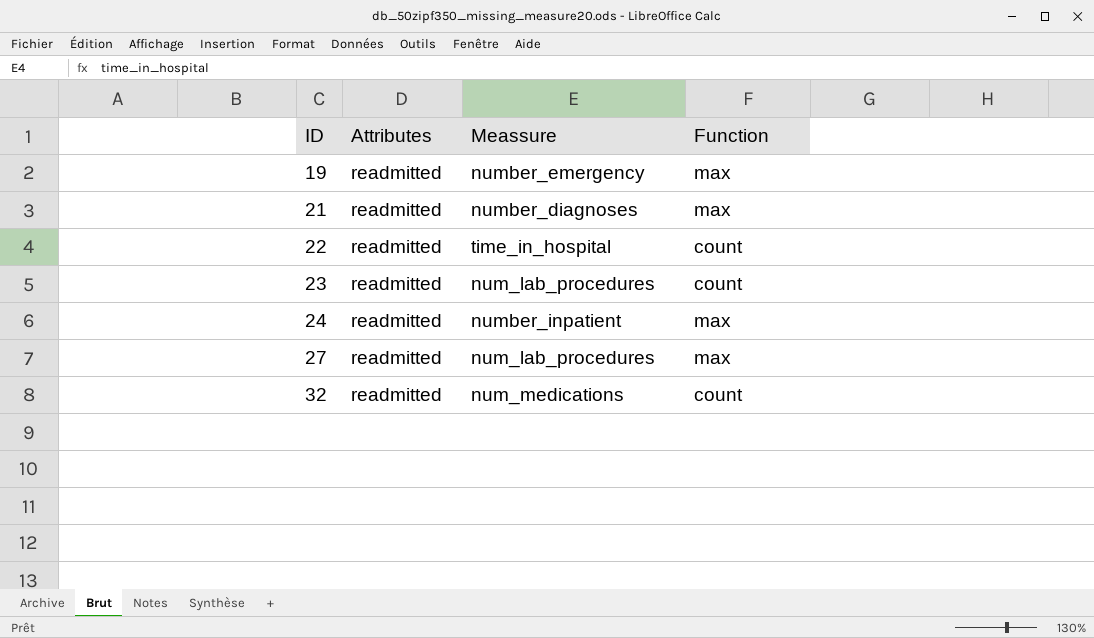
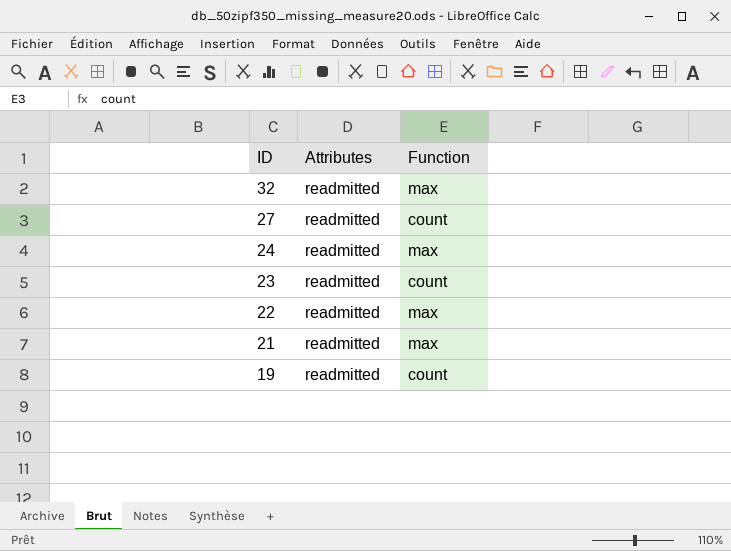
row order: ID ascending -> ID descending
column Meassure | position: 3 -> none
32 | Function: count -> max
27 | Function: max -> count
22 | Function: count -> max
19 | Function: max -> count

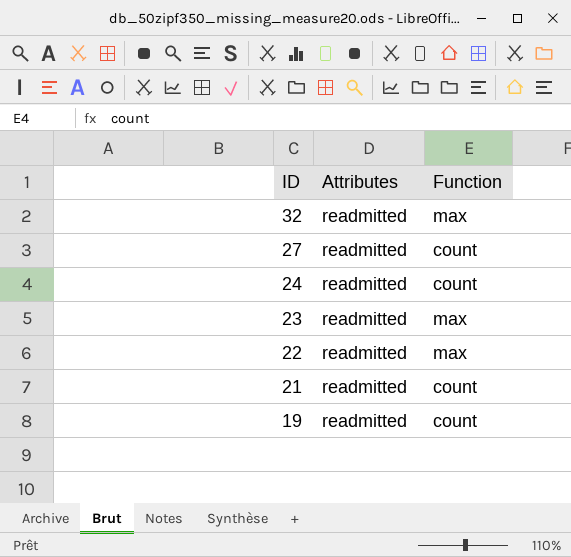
24 | Function: max -> count
23 | Function: count -> max
21 | Function: max -> count

